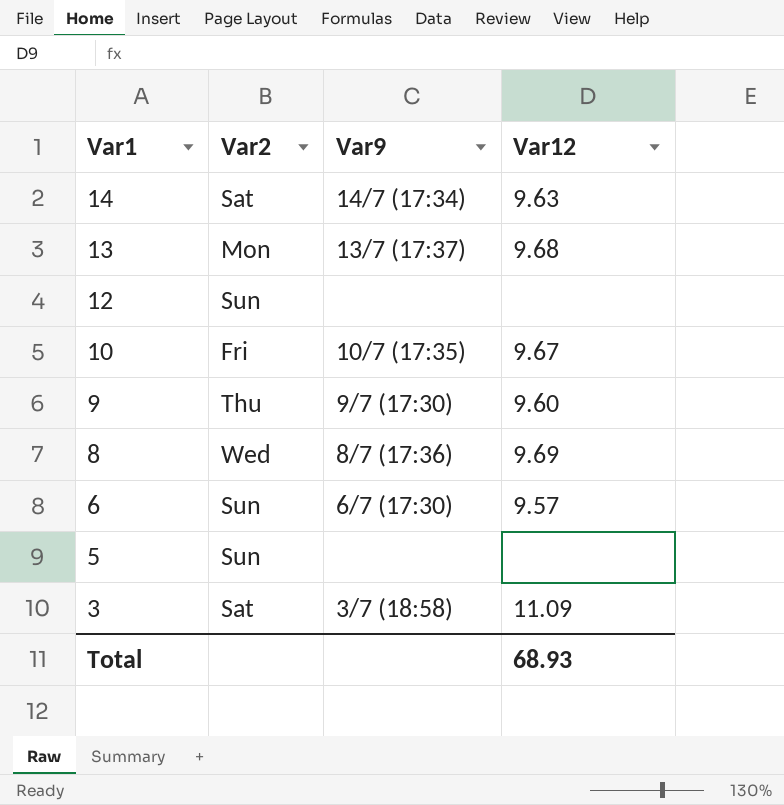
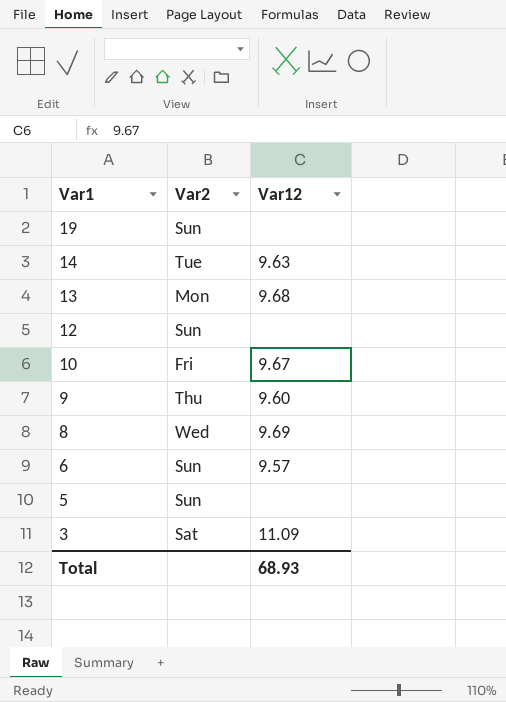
column Var9 | position: 3 -> none
row 19: none -> Sun | none
14 | Var2: Sat -> Tue

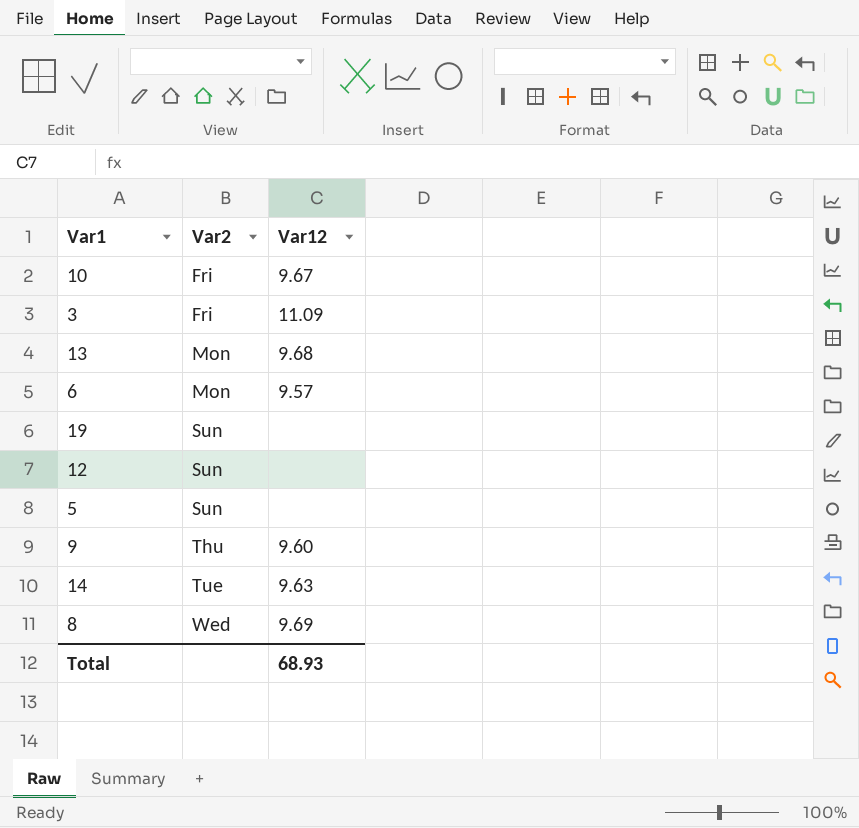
row order: Var1 descending -> Var2 ascending
3 | Var2: Sat -> Fri
6 | Var2: Sun -> Mon

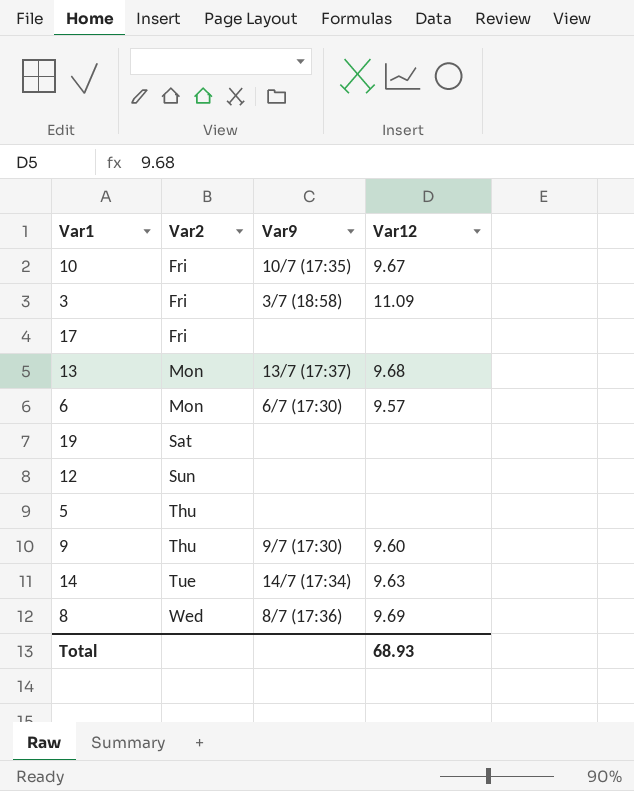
column Var9 | position: none -> 3
row 17: none -> Fri | none | none
19 | Var2: Sun -> Sat
5 | Var2: Sun -> Thu

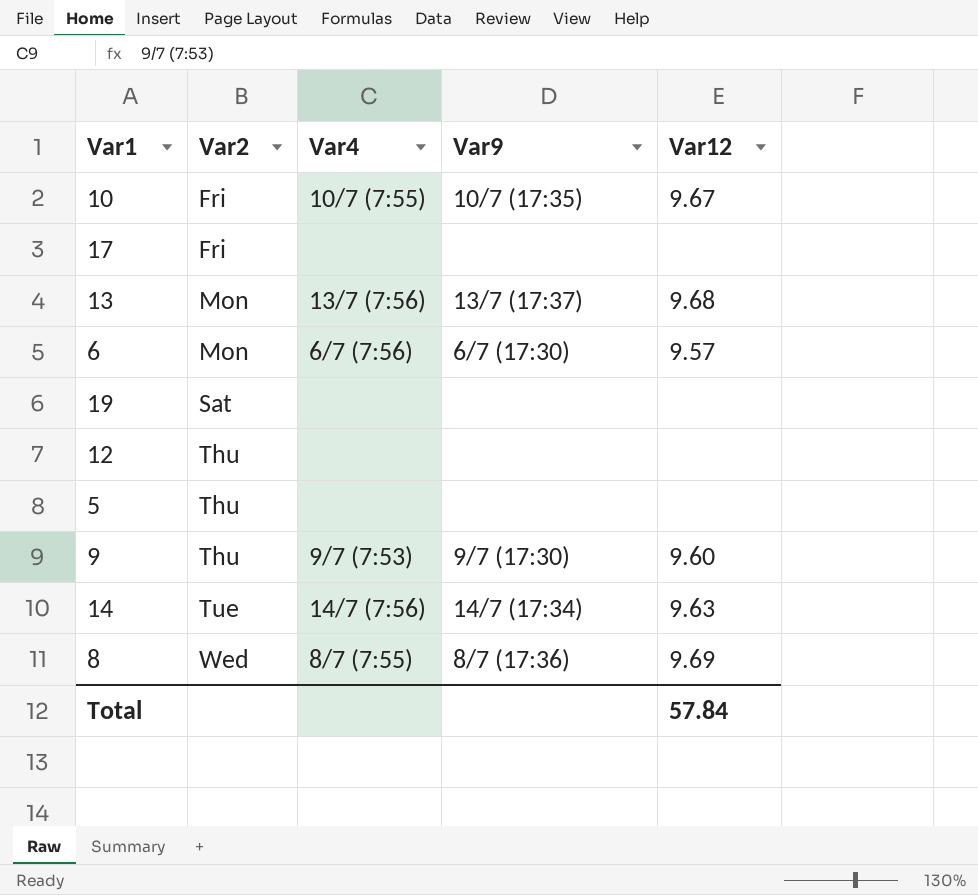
column Var4 | position: none -> 3
row 3: Fri | 3/7 (18:58) | 11.09 -> none
12 | Var2: Sun -> Thu
Total | Var12: 68.93 -> 57.84

